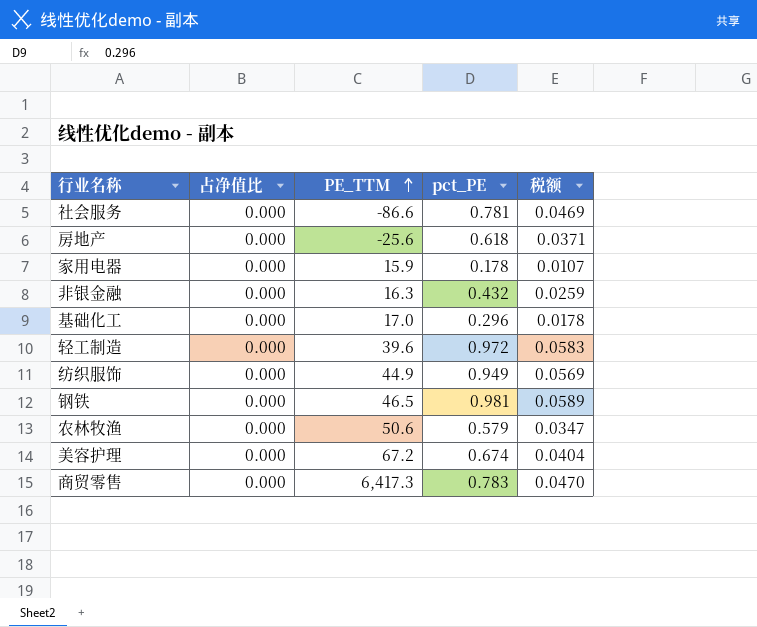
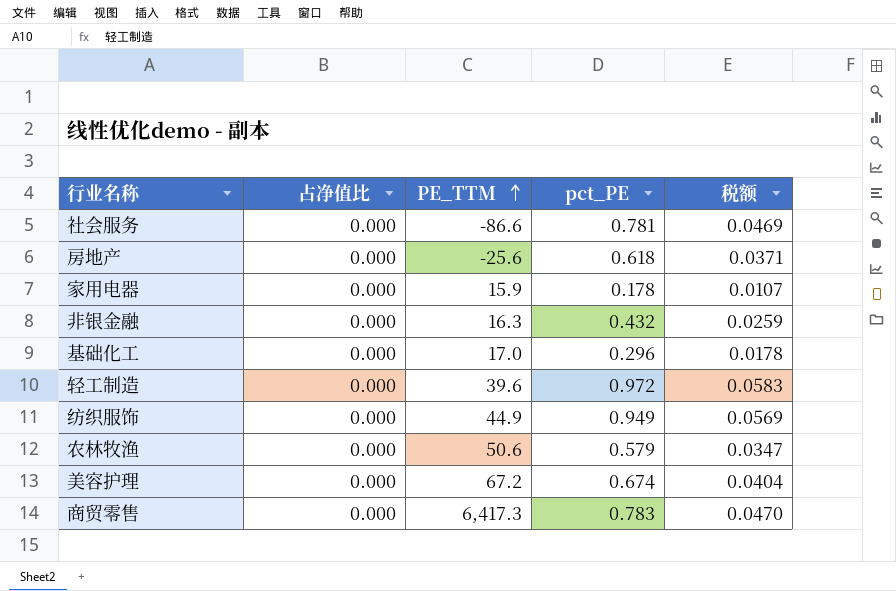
row 钢铁: 0.000 | 46.5 | 0.981 | 0.0589 -> none

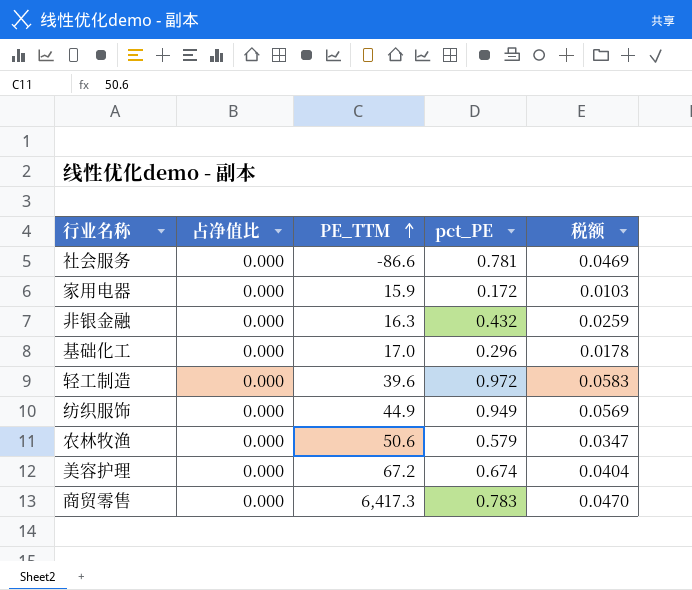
row 房地产: 0.000 | -25.6 | 0.618 | 0.0371 -> none
家用电器 | pct_PE: 0.178 -> 0.172
家用电器 | 税额: 0.0107 -> 0.0103

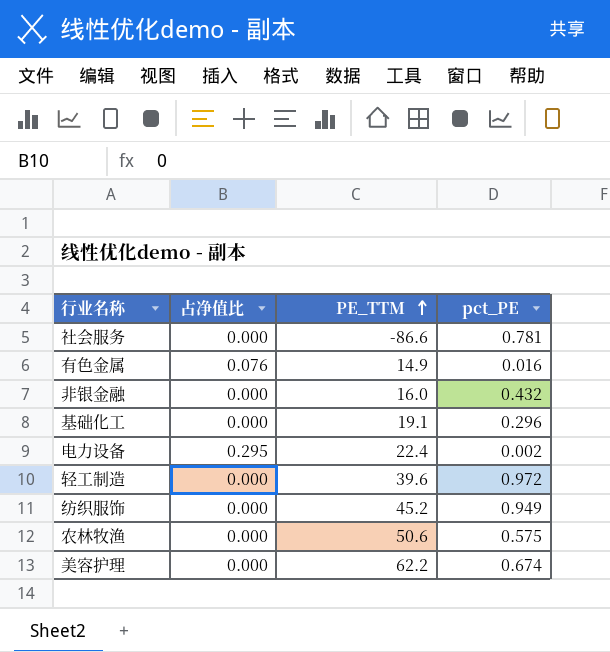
column 税额 | formula: [pct_PE] * 0.06 -> none
row 家用电器: 0.000 | 15.9 | 0.172 | 0.0103 -> none
row 商贸零售: 0.000 | 6,417.3 | 0.783 | 0.0470 -> none
row 有色金属: none -> 0.076 | 14.9 | 0.016
非银金融 | PE_TTM: 16.3 -> 16.0
基础化工 | PE_TTM: 17.0 -> 19.1
row 电力设备: none -> 0.295 | 22.4 | 0.002
纺织服饰 | PE_TTM: 44.9 -> 45.2
农林牧渔 | pct_PE: 0.579 -> 0.575
美容护理 | PE_TTM: 67.2 -> 62.2

